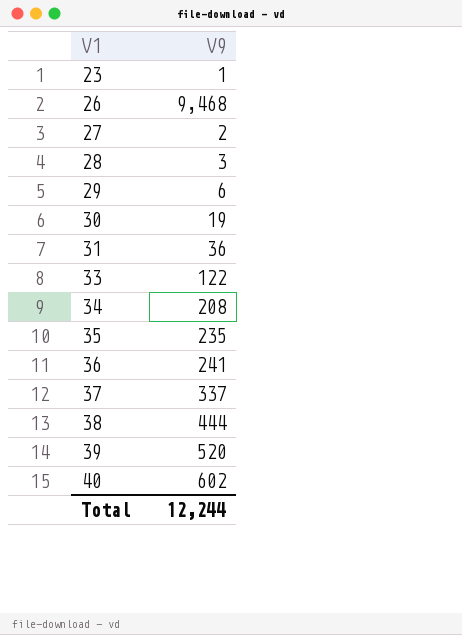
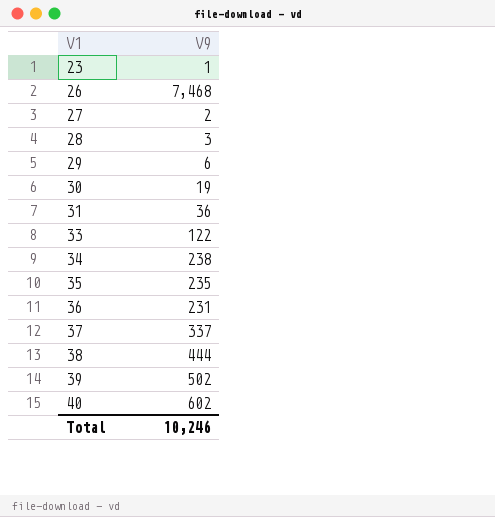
26 | V9: 9,468 -> 7,468
34 | V9: 208 -> 238
36 | V9: 241 -> 231
39 | V9: 520 -> 502
Total | V9: 12,244 -> 10,246

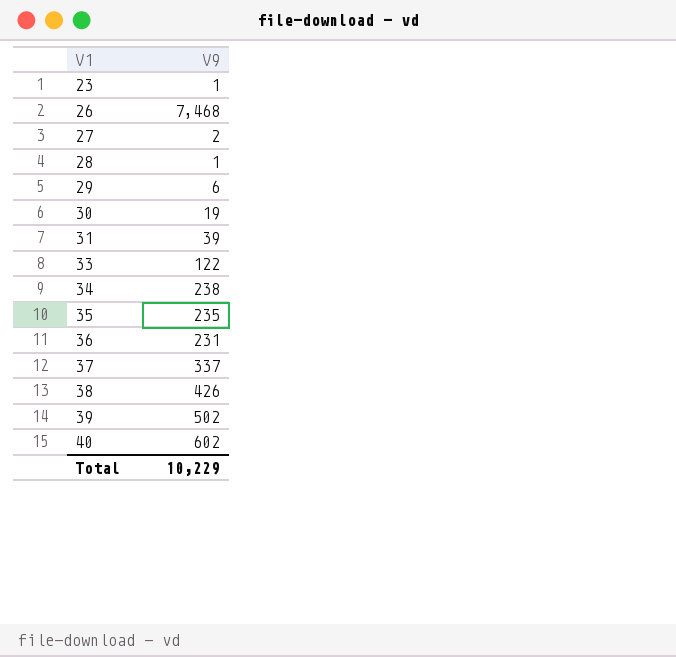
28 | V9: 3 -> 1
31 | V9: 36 -> 39
38 | V9: 444 -> 426
Total | V9: 10,246 -> 10,229

